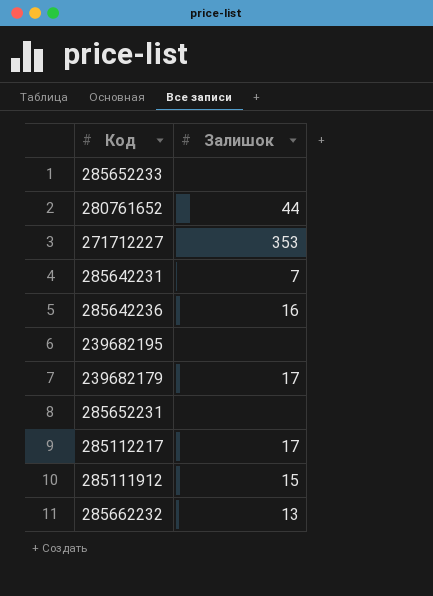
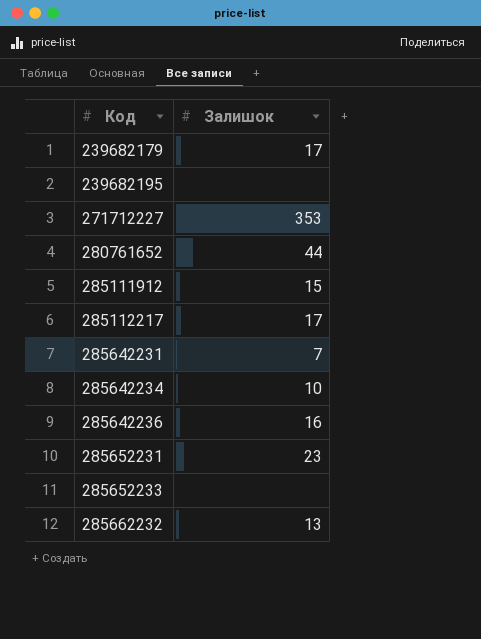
row order: none -> Код ascending
row 285642234: none -> 10
285652231 | Залишок: none -> 23

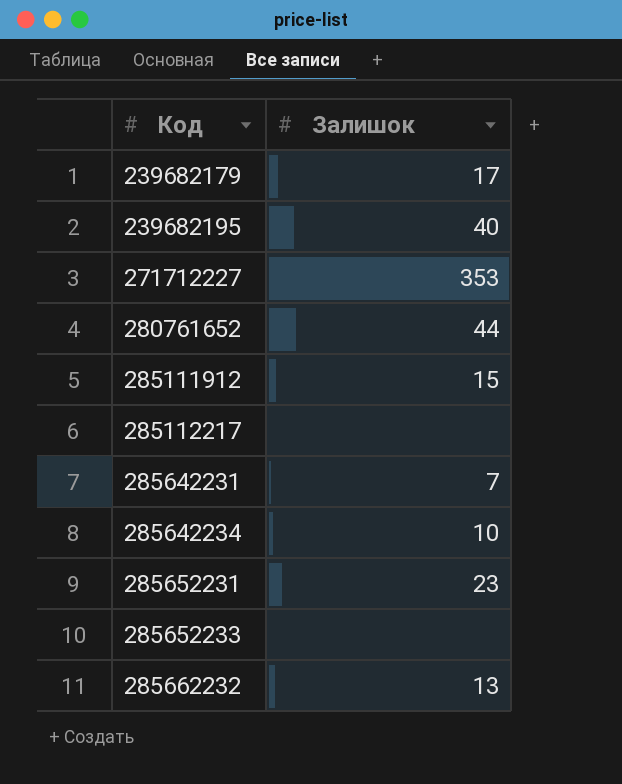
row 285642236: 16 -> none
239682195 | Залишок: none -> 40
285112217 | Залишок: 17 -> none

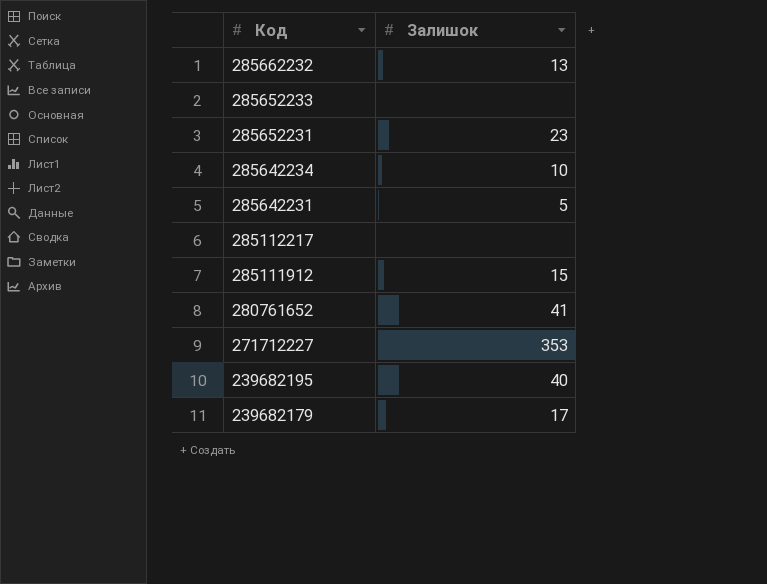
row order: Код ascending -> Код descending
285642231 | Залишок: 7 -> 5
280761652 | Залишок: 44 -> 41

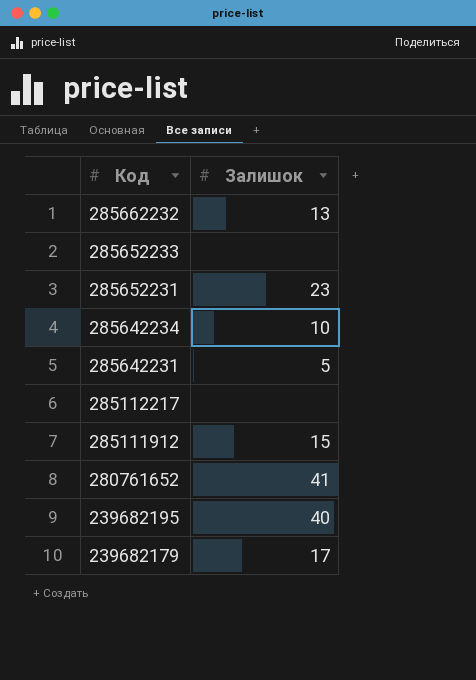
row 271712227: 353 -> none

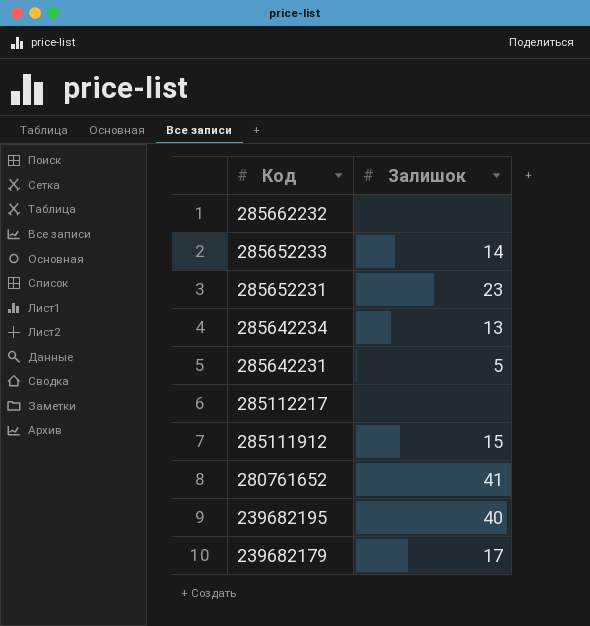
285662232 | Залишок: 13 -> none
285652233 | Залишок: none -> 14
285642234 | Залишок: 10 -> 13

